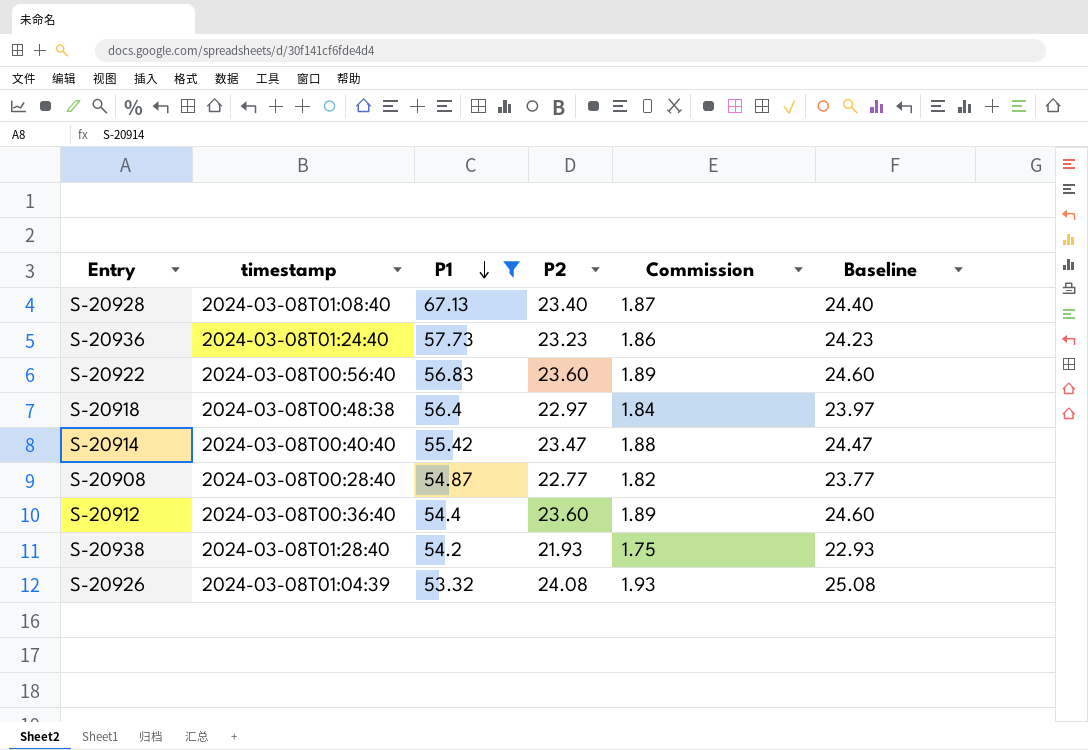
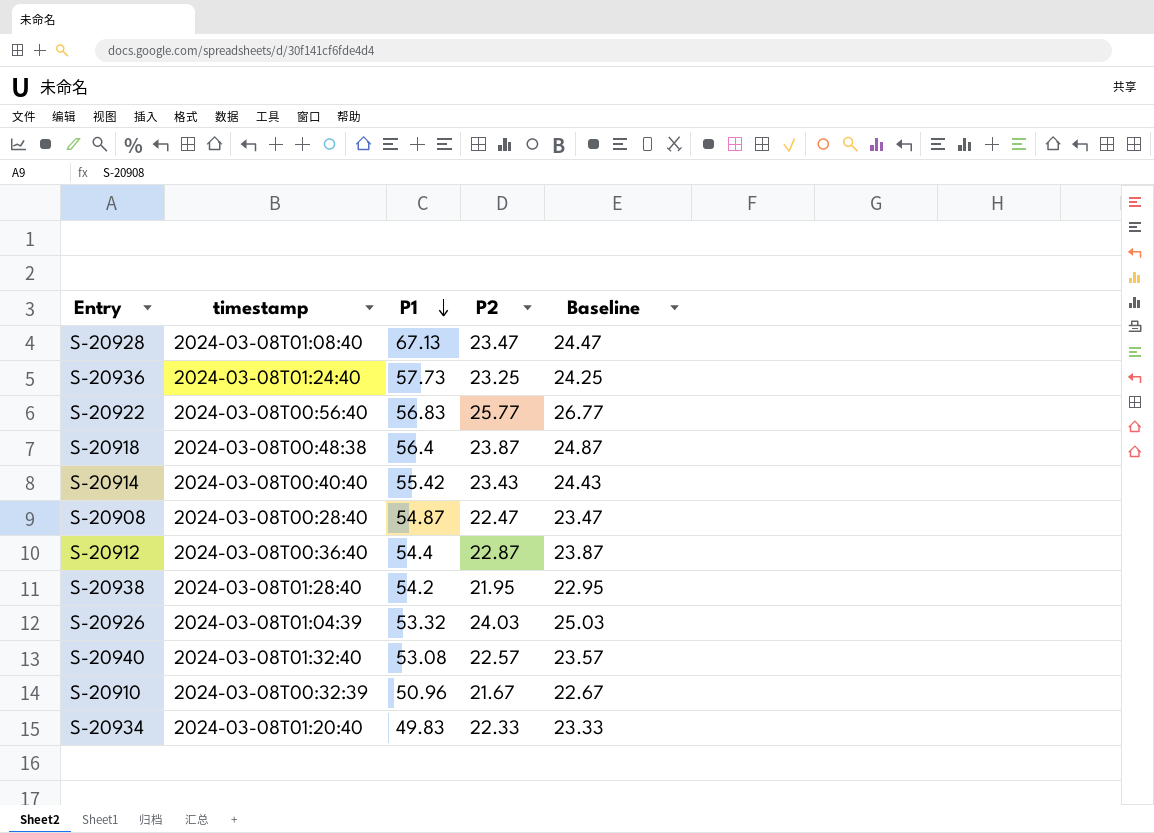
filter: P1 >= 53.32 -> none
column Commission | formula: [P2] * 0.08 -> none
S-20928 | P2: 23.40 -> 23.47
S-20928 | Baseline: 24.40 -> 24.47
S-20936 | P2: 23.23 -> 23.25
S-20936 | Baseline: 24.23 -> 24.25
S-20922 | P2: 23.60 -> 25.77
S-20922 | Baseline: 24.60 -> 26.77
S-20918 | P2: 22.97 -> 23.87
S-20918 | Baseline: 23.97 -> 24.87
S-20914 | P2: 23.47 -> 23.43
S-20914 | Baseline: 24.47 -> 24.43
S-20908 | P2: 22.77 -> 22.47
S-20908 | Baseline: 23.77 -> 23.47
S-20912 | P2: 23.60 -> 22.87
S-20912 | Baseline: 24.60 -> 23.87
S-20938 | P2: 21.93 -> 21.95
S-20938 | Baseline: 22.93 -> 22.95
S-20926 | P2: 24.08 -> 24.03
S-20926 | Baseline: 25.08 -> 25.03

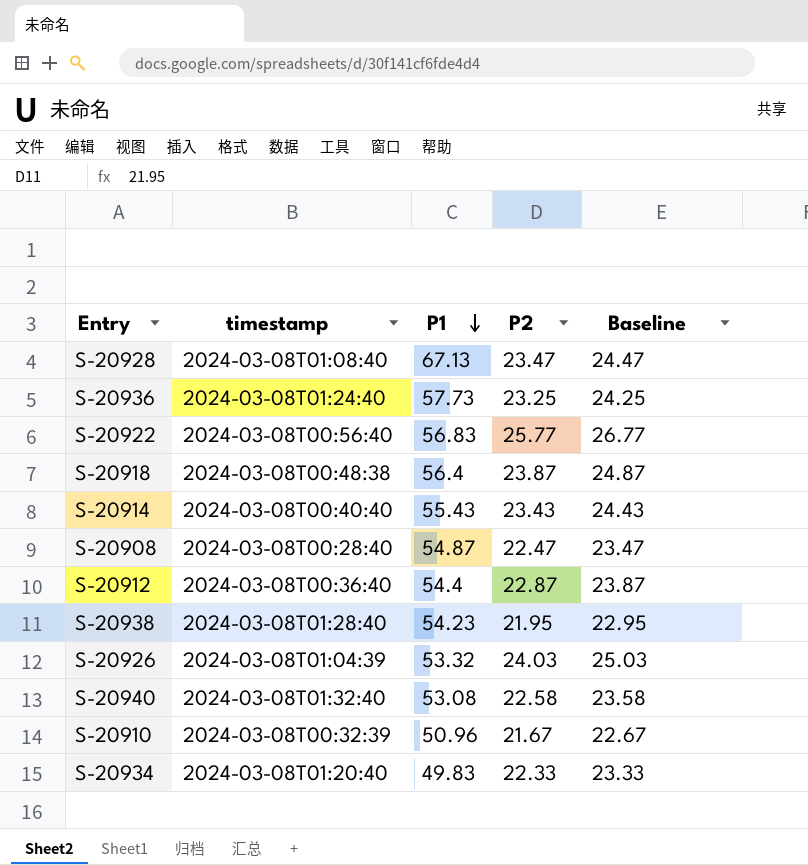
S-20914 | P1: 55.42 -> 55.43
S-20938 | P1: 54.2 -> 54.23
S-20940 | P2: 22.57 -> 22.58
S-20940 | Baseline: 23.57 -> 23.58

